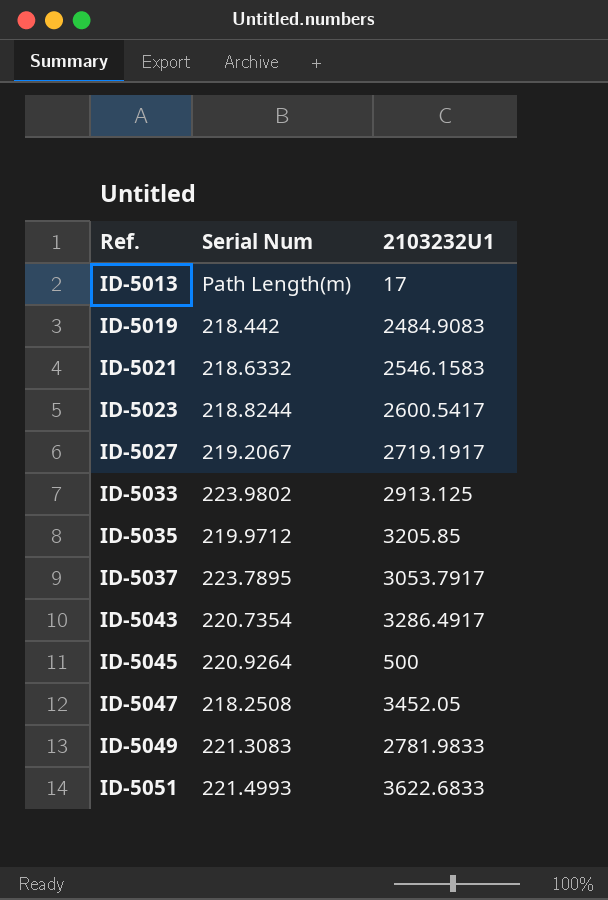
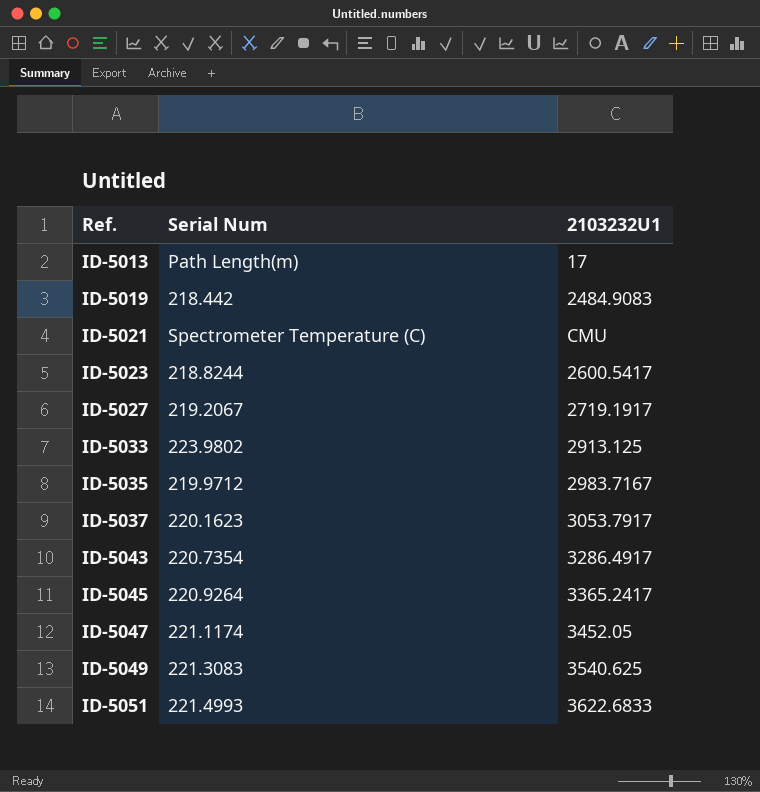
ID-5021 | Serial Num: 218.6332 -> Spectrometer Temperature (C)
ID-5021 | 2103232U1: 2546.1583 -> CMU
ID-5035 | 2103232U1: 3205.85 -> 2983.7167
ID-5037 | Serial Num: 223.7895 -> 220.1623
ID-5045 | 2103232U1: 500 -> 3365.2417
ID-5047 | Serial Num: 218.2508 -> 221.1174
ID-5049 | 2103232U1: 2781.9833 -> 3540.625

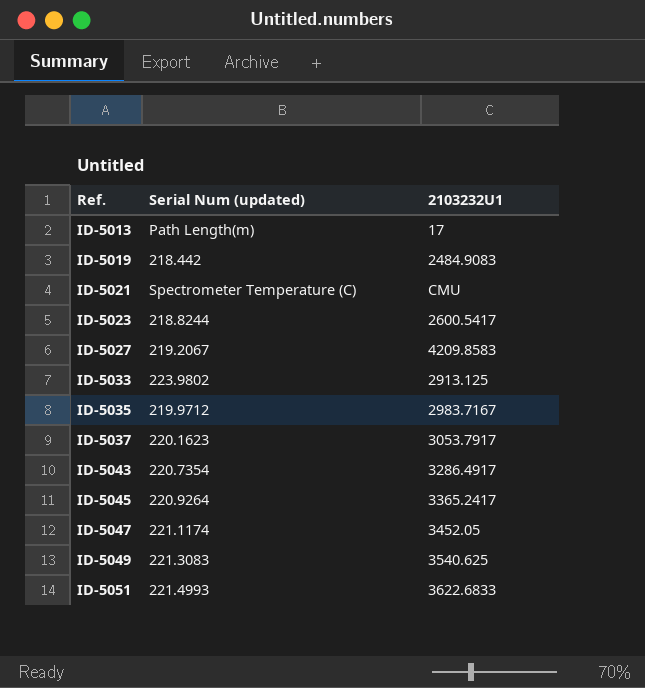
column name: Serial Num -> Serial Num (updated)
ID-5027 | 2103232U1: 2719.1917 -> 4209.8583

